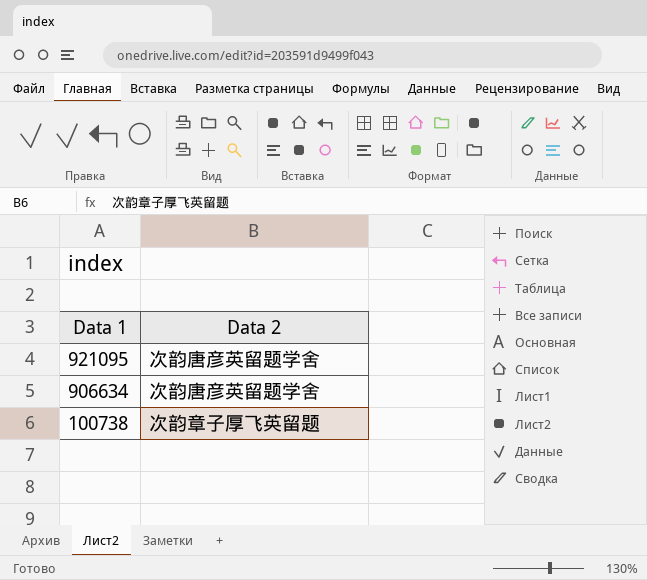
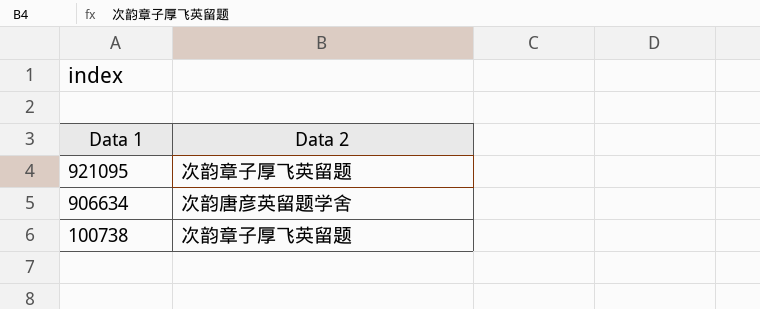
921095 | Data 2: 次韵唐彦英留题学舍 -> 次韵章子厚飞英留题

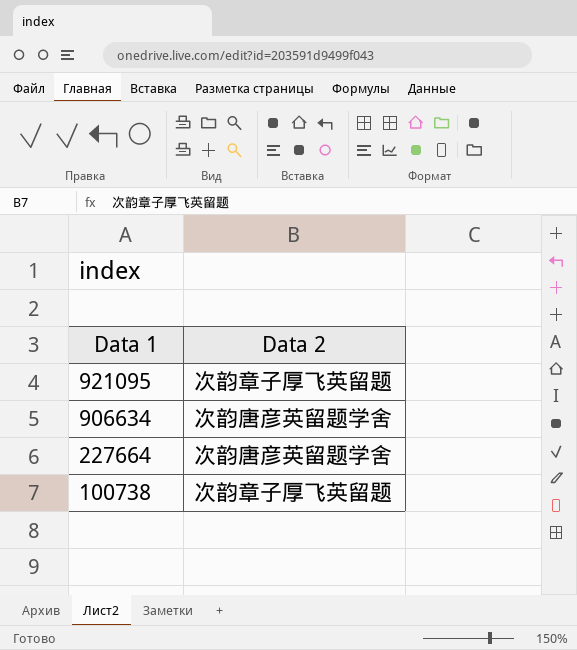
row 227664: none -> 次韵唐彦英留题学舍

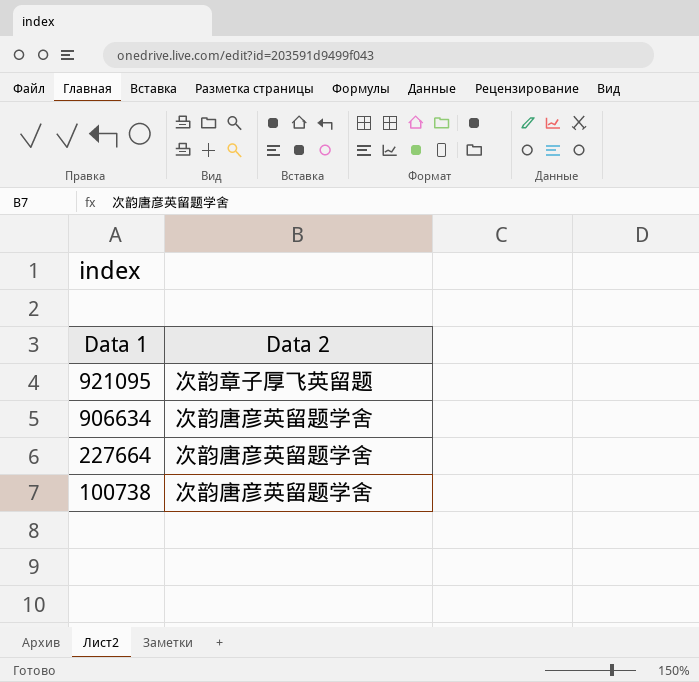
100738 | Data 2: 次韵章子厚飞英留题 -> 次韵唐彦英留题学舍

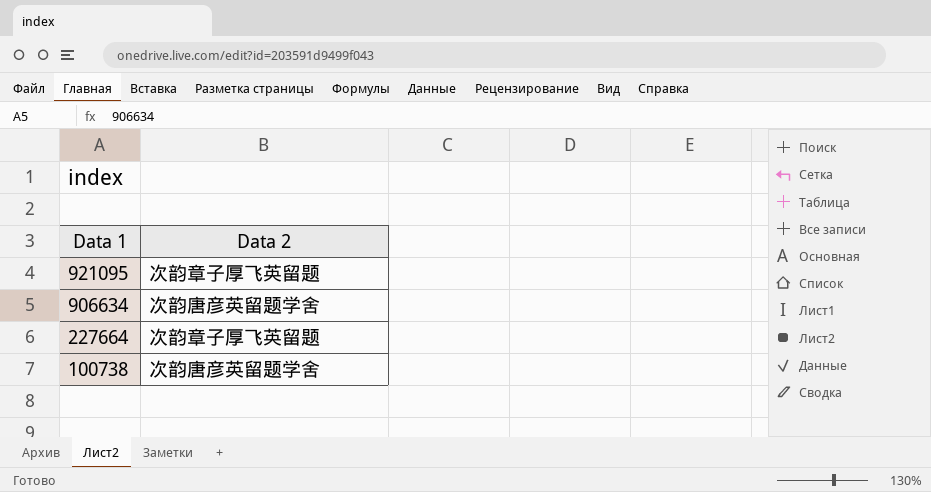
227664 | Data 2: 次韵唐彦英留题学舍 -> 次韵章子厚飞英留题

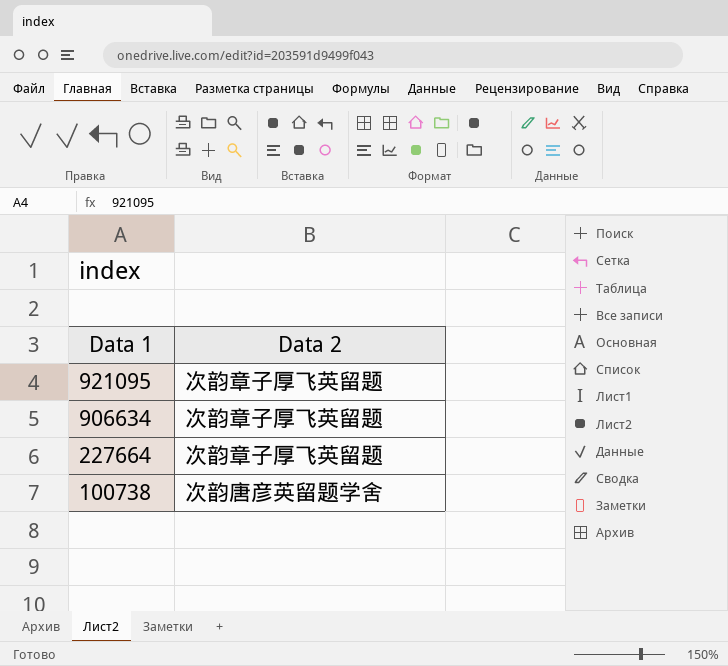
906634 | Data 2: 次韵唐彦英留题学舍 -> 次韵章子厚飞英留题

